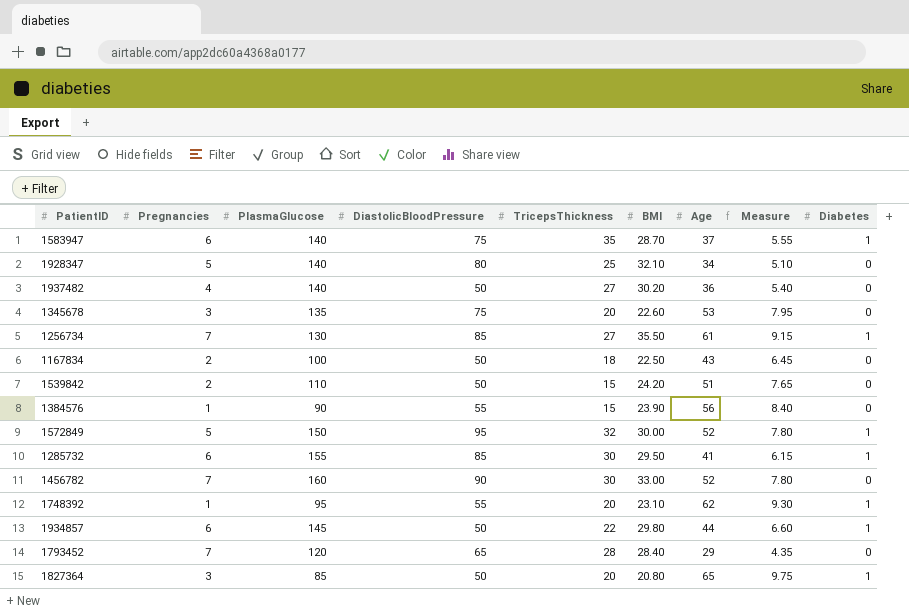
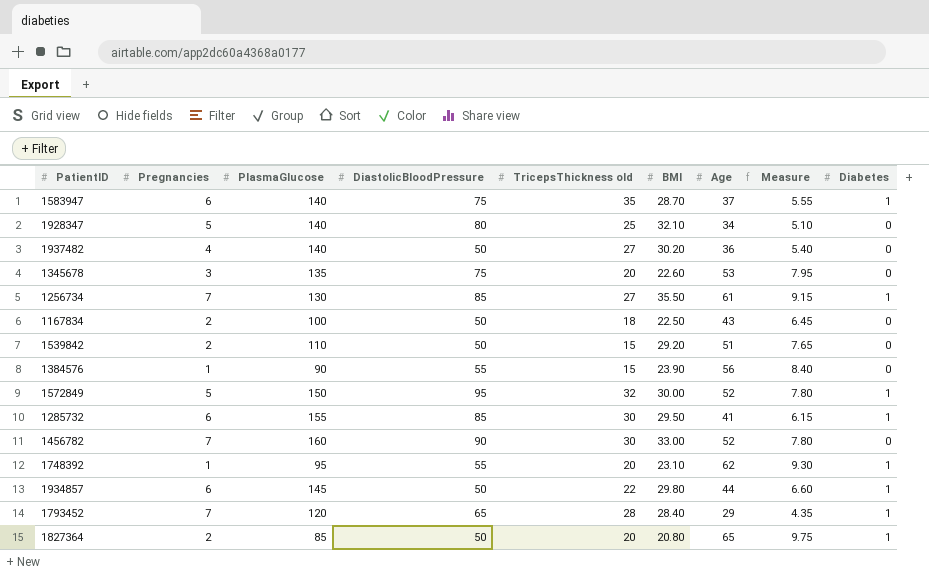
column name: TricepsThickness -> TricepsThickness old
1539842 | BMI: 24.20 -> 29.20
1793452 | Diabetes: 0 -> 1
1827364 | Pregnancies: 3 -> 2

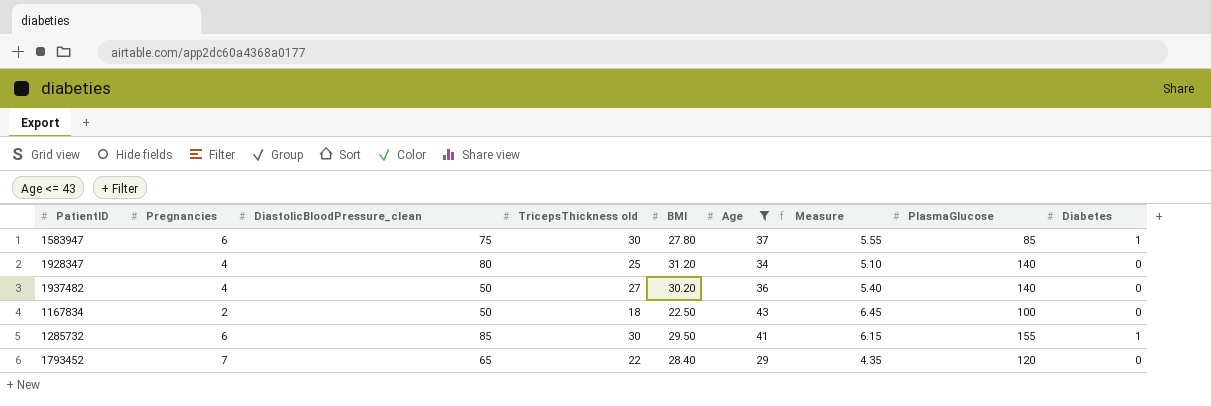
filter: none -> Age <= 43
column name: DiastolicBloodPressure -> DiastolicBloodPressure_clean
column PlasmaGlucose | position: 3 -> 8
1583947 | TricepsThickness old: 35 -> 30
1583947 | BMI: 28.70 -> 27.80
1583947 | PlasmaGlucose: 140 -> 85
1928347 | Pregnancies: 5 -> 4
1928347 | BMI: 32.10 -> 31.20
1793452 | TricepsThickness old: 28 -> 22
1793452 | Diabetes: 1 -> 0

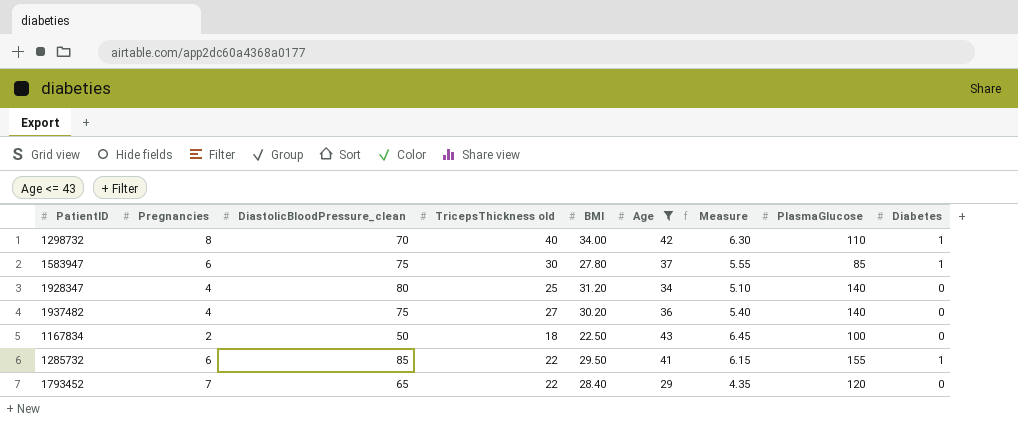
row 1298732: none -> 8 | 70 | 40 | 34.00 | 42 | 6.30 | 110 | 1
1937482 | DiastolicBloodPressure_clean: 50 -> 75
1285732 | TricepsThickness old: 30 -> 22

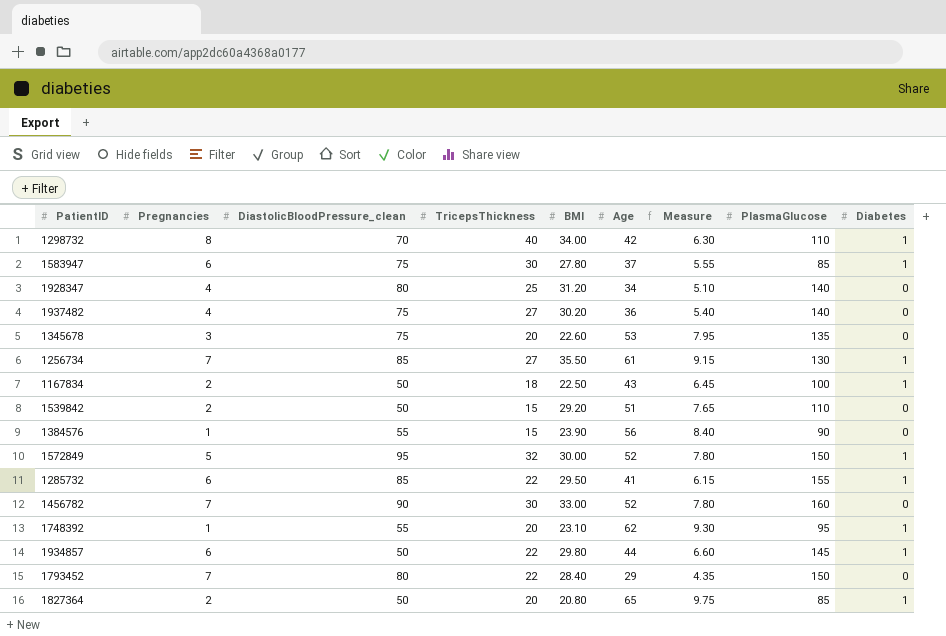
filter: Age <= 43 -> none
column name: TricepsThickness old -> TricepsThickness
1167834 | Diabetes: 0 -> 1
1793452 | DiastolicBloodPressure_clean: 65 -> 80
1793452 | PlasmaGlucose: 120 -> 150

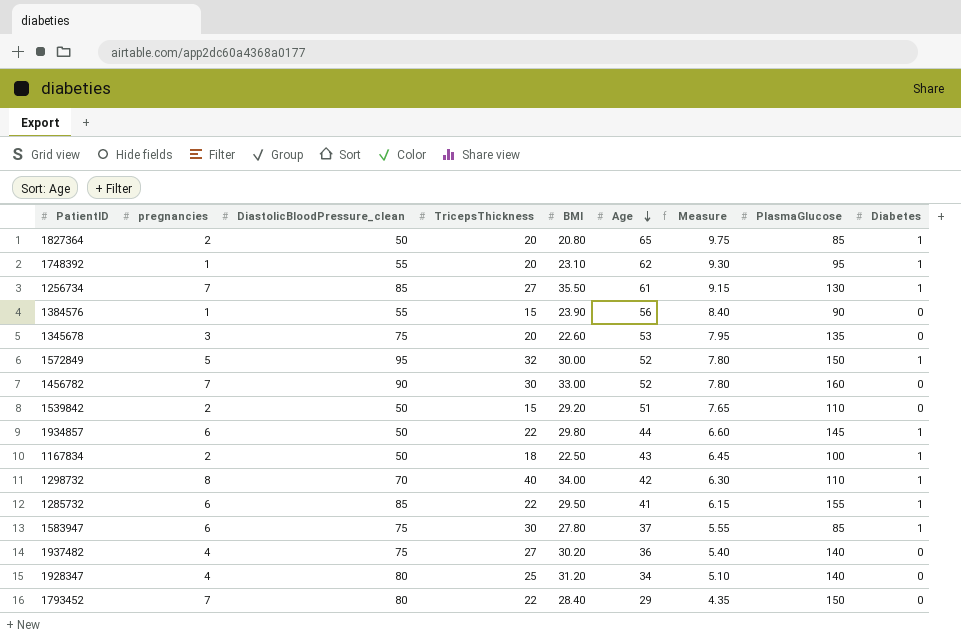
row order: none -> Age descending
column name: Pregnancies -> pregnancies

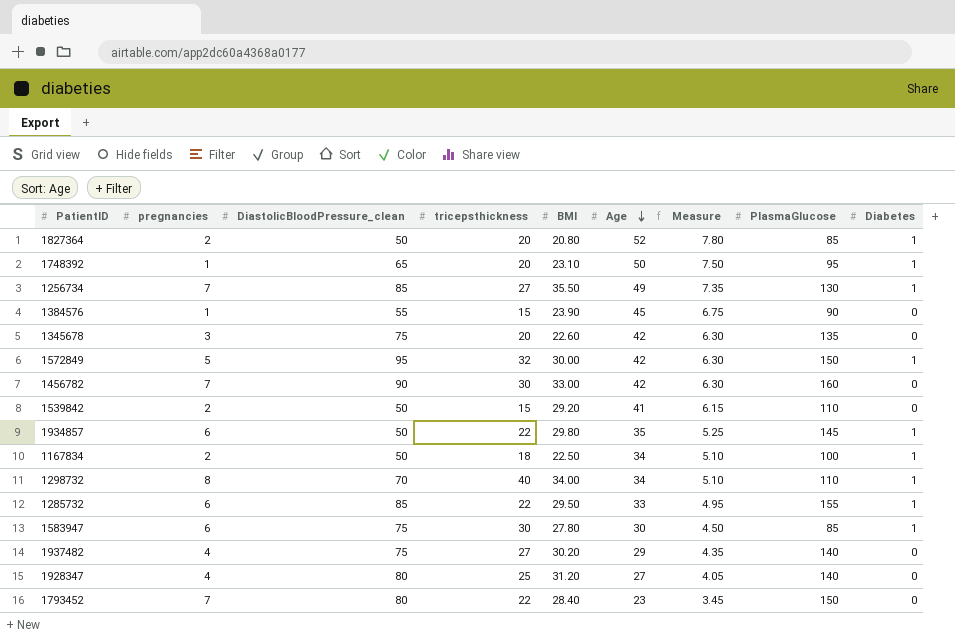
column name: TricepsThickness -> tricepsthickness
1827364 | Age: 65 -> 52
1827364 | Measure: 9.75 -> 7.80
1748392 | DiastolicBloodPressure_clean: 55 -> 65
1748392 | Age: 62 -> 50
1748392 | Measure: 9.30 -> 7.50
1256734 | Age: 61 -> 49
1256734 | Measure: 9.15 -> 7.35
1384576 | Age: 56 -> 45
1384576 | Measure: 8.40 -> 6.75
1345678 | Age: 53 -> 42
1345678 | Measure: 7.95 -> 6.30
1572849 | Age: 52 -> 42
1572849 | Measure: 7.80 -> 6.30
1456782 | Age: 52 -> 42
1456782 | Measure: 7.80 -> 6.30
1539842 | Age: 51 -> 41
1539842 | Measure: 7.65 -> 6.15
1934857 | Age: 44 -> 35
1934857 | Measure: 6.60 -> 5.25
1167834 | Age: 43 -> 34
1167834 | Measure: 6.45 -> 5.10
1298732 | Age: 42 -> 34
1298732 | Measure: 6.30 -> 5.10
1285732 | Age: 41 -> 33
1285732 | Measure: 6.15 -> 4.95
1583947 | Age: 37 -> 30
1583947 | Measure: 5.55 -> 4.50
1937482 | Age: 36 -> 29
1937482 | Measure: 5.40 -> 4.35
1928347 | Age: 34 -> 27
1928347 | Measure: 5.10 -> 4.05
1793452 | Age: 29 -> 23
1793452 | Measure: 4.35 -> 3.45

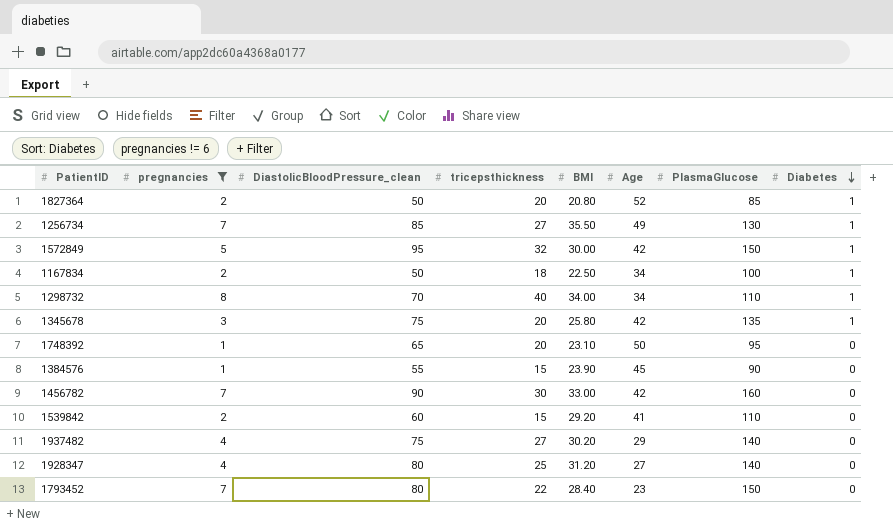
filter: none -> pregnancies != 6
row order: Age descending -> Diabetes descending
column Measure | formula: [Age] * 0.15 -> none
1345678 | BMI: 22.60 -> 25.80
1345678 | Diabetes: 0 -> 1
1748392 | Diabetes: 1 -> 0
1539842 | DiastolicBloodPressure_clean: 50 -> 60

